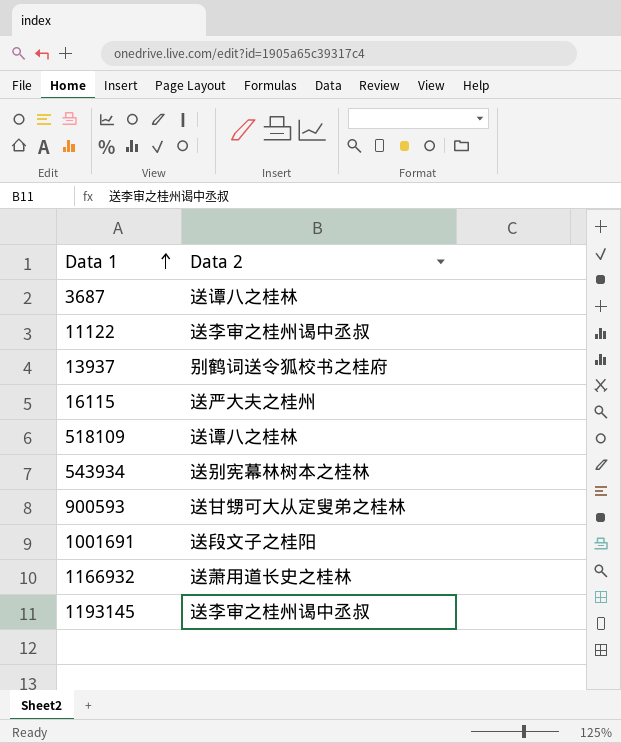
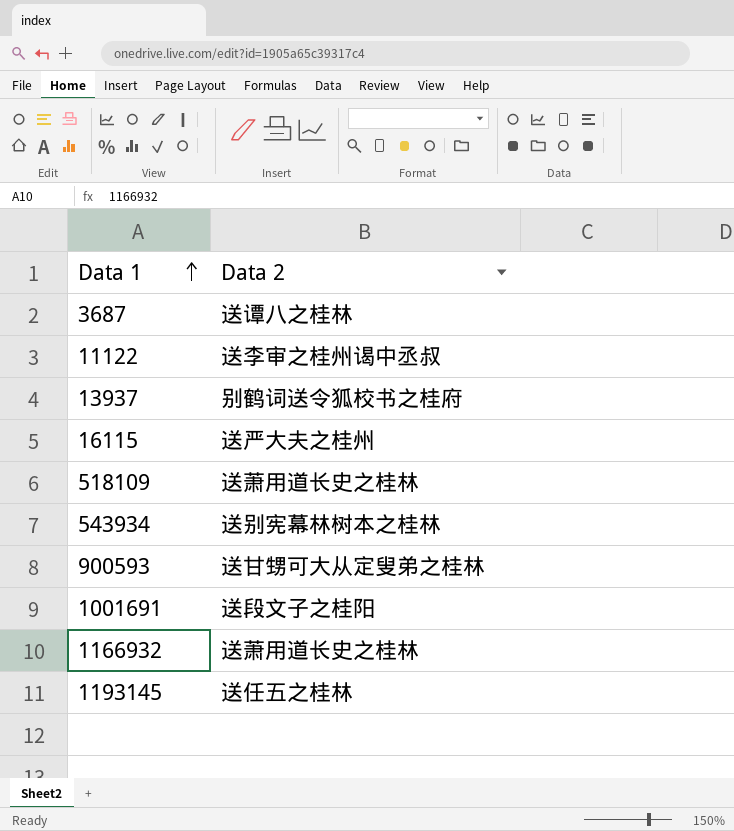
518109 | Data 2: 送谭八之桂林 -> 送萧用道长史之桂林
1193145 | Data 2: 送李审之桂州谒中丞叔 -> 送任五之桂林

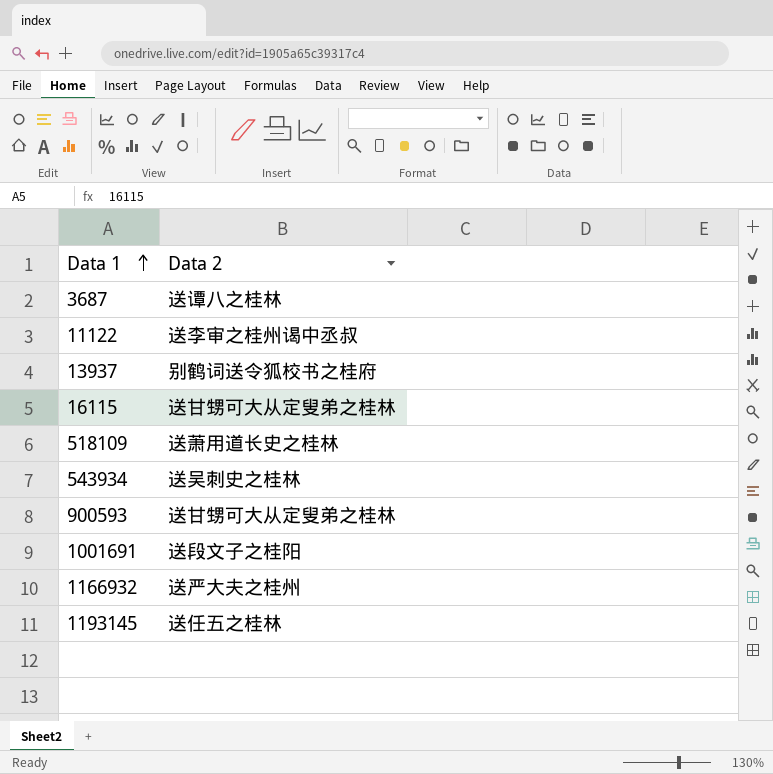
16115 | Data 2: 送严大夫之桂州 -> 送甘甥可大从定叟弟之桂林
543934 | Data 2: 送别宪幕林树本之桂林 -> 送吴刺史之桂林
1166932 | Data 2: 送萧用道长史之桂林 -> 送严大夫之桂州

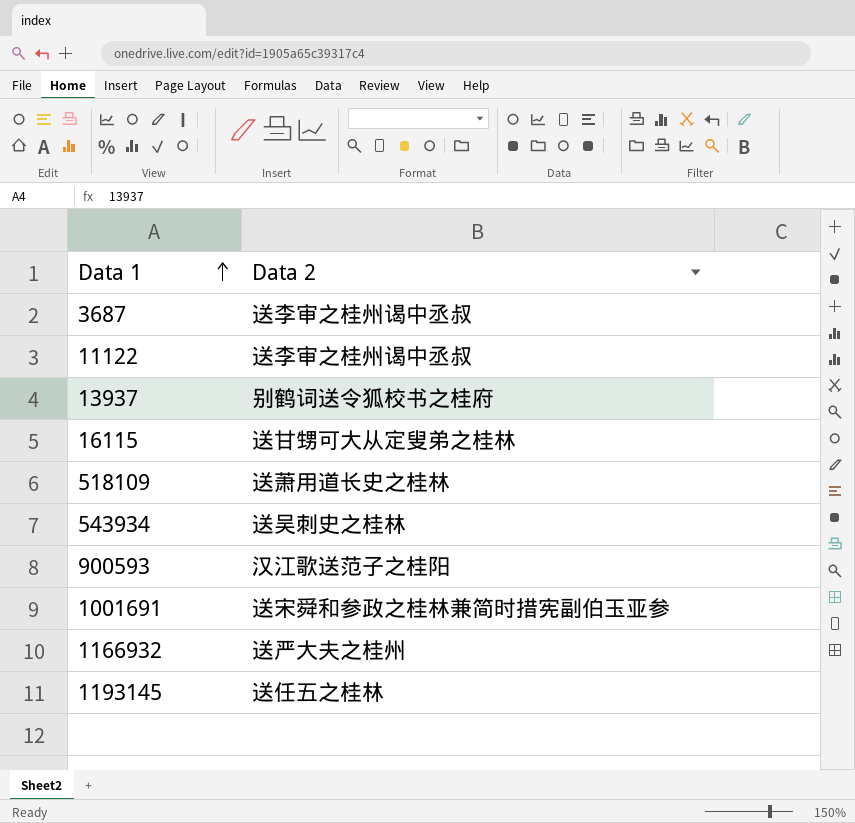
3687 | Data 2: 送谭八之桂林 -> 送李审之桂州谒中丞叔
900593 | Data 2: 送甘甥可大从定叟弟之桂林 -> 汉江歌送范子之桂阳
1001691 | Data 2: 送段文子之桂阳 -> 送宋舜和参政之桂林兼简时措宪副伯玉亚参

